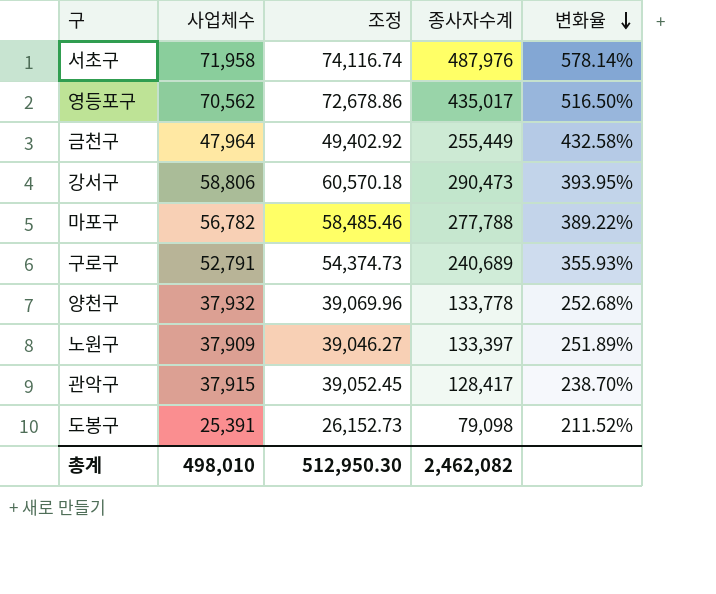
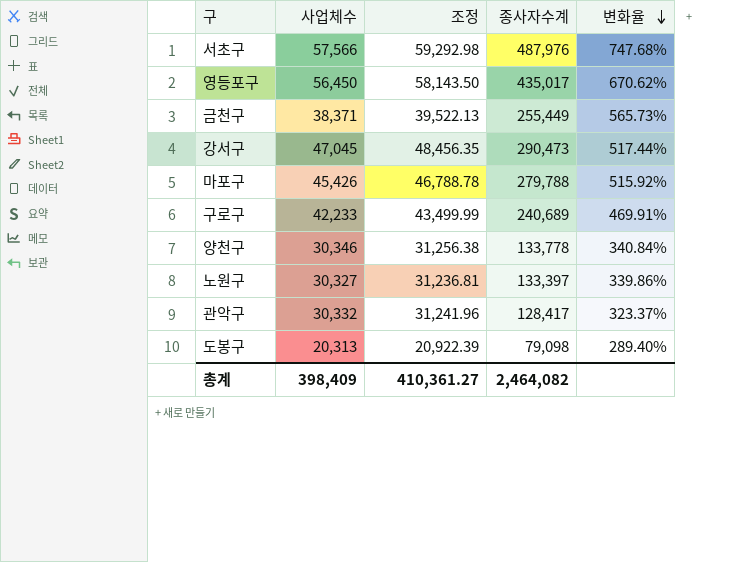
서초구 | 사업체수: 71,958 -> 57,566
서초구 | 조정: 74,116.74 -> 59,292.98
서초구 | 변화율: 578.14% -> 747.68%
영등포구 | 사업체수: 70,562 -> 56,450
영등포구 | 조정: 72,678.86 -> 58,143.50
영등포구 | 변화율: 516.50% -> 670.62%
금천구 | 사업체수: 47,964 -> 38,371
금천구 | 조정: 49,402.92 -> 39,522.13
금천구 | 변화율: 432.58% -> 565.73%
강서구 | 사업체수: 58,806 -> 47,045
강서구 | 조정: 60,570.18 -> 48,456.35
강서구 | 변화율: 393.95% -> 517.44%
마포구 | 사업체수: 56,782 -> 45,426
마포구 | 조정: 58,485.46 -> 46,788.78
마포구 | 종사자수계: 277,788 -> 279,788
마포구 | 변화율: 389.22% -> 515.92%
구로구 | 사업체수: 52,791 -> 42,233
구로구 | 조정: 54,374.73 -> 43,499.99
구로구 | 변화율: 355.93% -> 469.91%
양천구 | 사업체수: 37,932 -> 30,346
양천구 | 조정: 39,069.96 -> 31,256.38
양천구 | 변화율: 252.68% -> 340.84%
노원구 | 사업체수: 37,909 -> 30,327
노원구 | 조정: 39,046.27 -> 31,236.81
노원구 | 변화율: 251.89% -> 339.86%
관악구 | 사업체수: 37,915 -> 30,332
관악구 | 조정: 39,052.45 -> 31,241.96
관악구 | 변화율: 238.70% -> 323.37%
도봉구 | 사업체수: 25,391 -> 20,313
도봉구 | 조정: 26,152.73 -> 20,922.39
도봉구 | 변화율: 211.52% -> 289.40%
총계 | 사업체수: 498,010 -> 398,409
총계 | 조정: 512,950.30 -> 410,361.27
총계 | 종사자수계: 2,462,082 -> 2,464,082

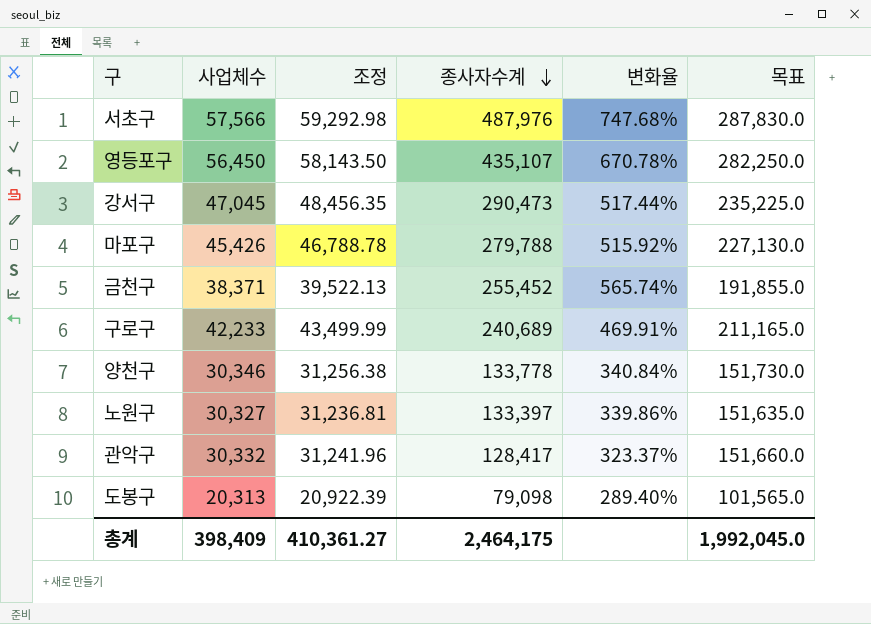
row order: 변화율 descending -> 종사자수계 descending
column 목표 | formula: none -> [사업체수] * 5
영등포구 | 종사자수계: 435,017 -> 435,107
영등포구 | 변화율: 670.62% -> 670.78%
금천구 | 종사자수계: 255,449 -> 255,452
금천구 | 변화율: 565.73% -> 565.74%
총계 | 종사자수계: 2,464,082 -> 2,464,175

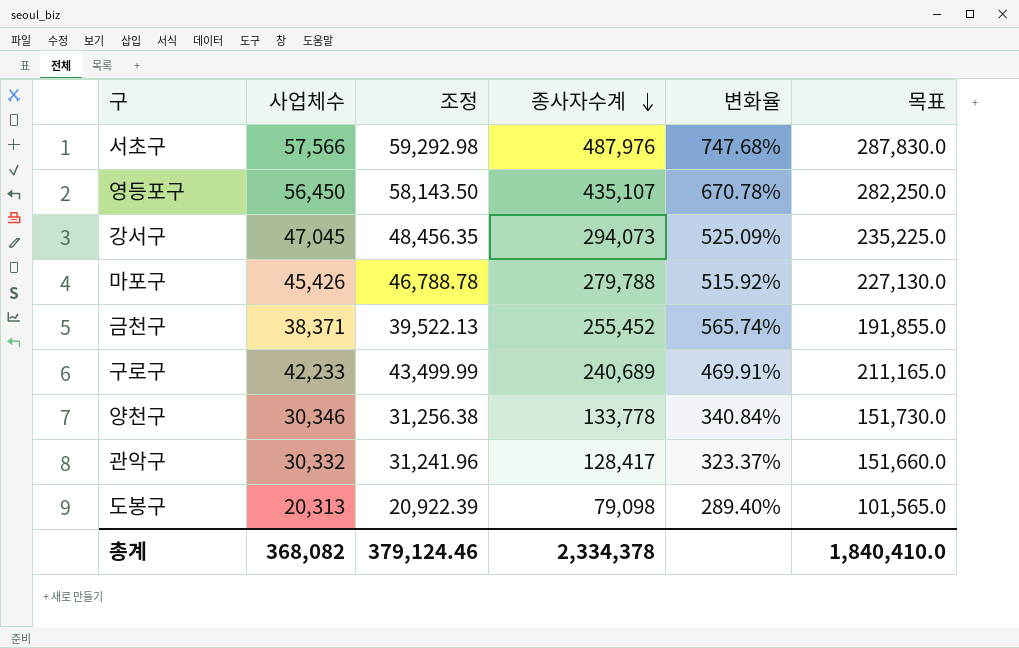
row 노원구: 30,327 | 31,236.81 | 133,397 | 339.86% | 151,635.0 -> none
강서구 | 종사자수계: 290,473 -> 294,073
강서구 | 변화율: 517.44% -> 525.09%
총계 | 사업체수: 398,409 -> 368,082
총계 | 조정: 410,361.27 -> 379,124.46
총계 | 종사자수계: 2,464,175 -> 2,334,378
총계 | 목표: 1,992,045.0 -> 1,840,410.0

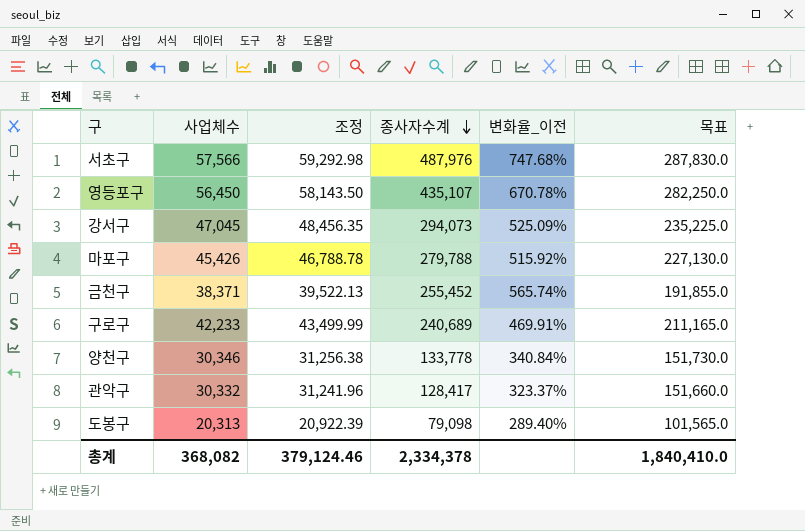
column name: 변화율 -> 변화율_이전

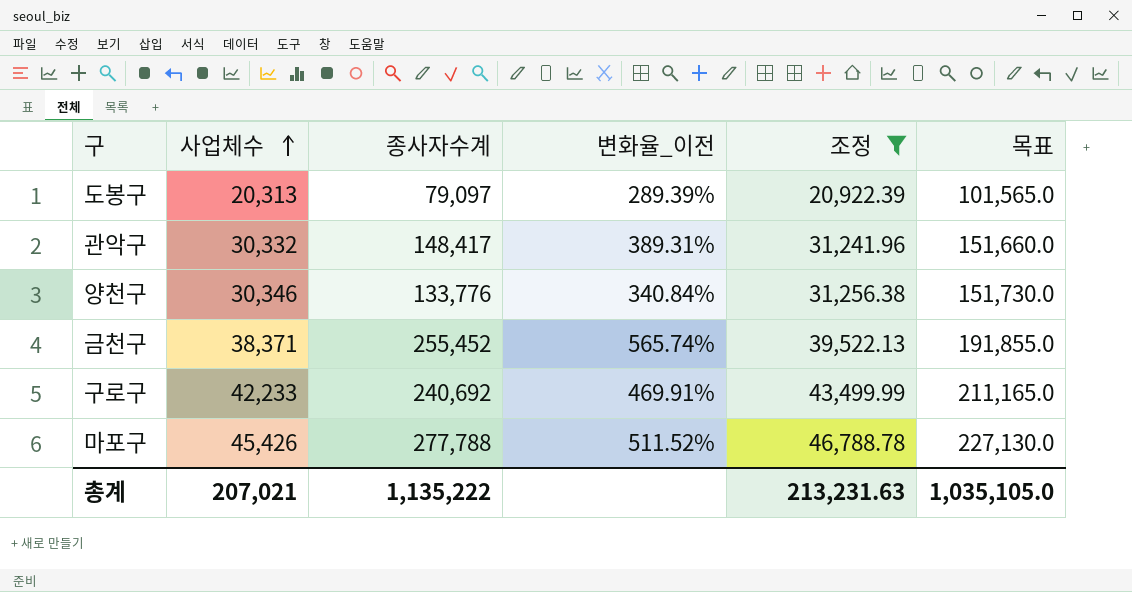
filter: none -> 조정 <= 46,788.78
row order: 종사자수계 descending -> 사업체수 ascending
column 조정 | position: 3 -> 5
도봉구 | 종사자수계: 79,098 -> 79,097
도봉구 | 변화율_이전: 289.40% -> 289.39%
관악구 | 종사자수계: 128,417 -> 148,417
관악구 | 변화율_이전: 323.37% -> 389.31%
양천구 | 종사자수계: 133,778 -> 133,776
구로구 | 종사자수계: 240,689 -> 240,692
마포구 | 종사자수계: 279,788 -> 277,788
마포구 | 변화율_이전: 515.92% -> 511.52%
총계 | 사업체수: 368,082 -> 207,021
총계 | 종사자수계: 2,334,378 -> 1,135,222
총계 | 조정: 379,124.46 -> 213,231.63
총계 | 목표: 1,840,410.0 -> 1,035,105.0

